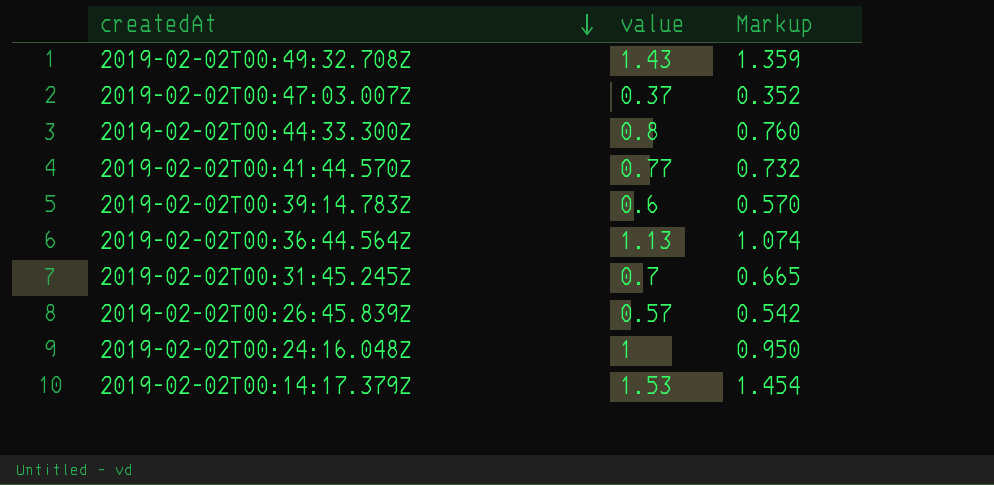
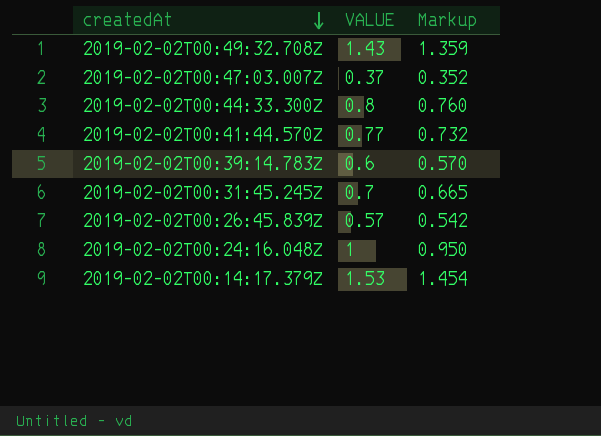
column name: value -> VALUE
row 2019-02-02T00:36:44.564Z: 1.13 | 1.074 -> none

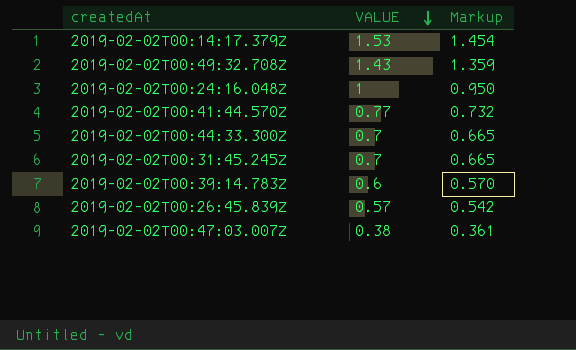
row order: createdAt descending -> VALUE descending
2019-02-02T00:44:33.300Z | VALUE: 0.8 -> 0.7
2019-02-02T00:44:33.300Z | Markup: 0.760 -> 0.665
2019-02-02T00:47:03.007Z | VALUE: 0.37 -> 0.38
2019-02-02T00:47:03.007Z | Markup: 0.352 -> 0.361

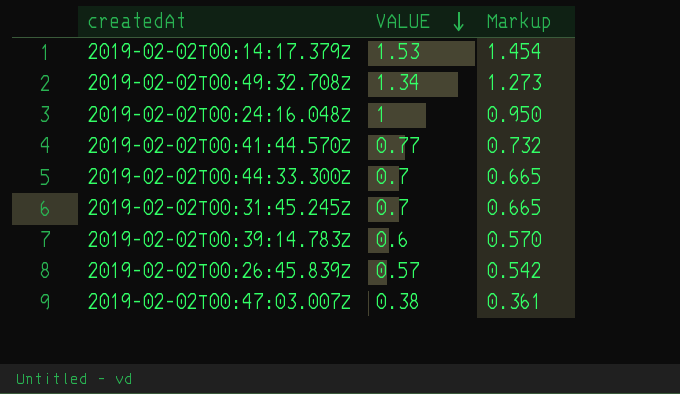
2019-02-02T00:49:32.708Z | VALUE: 1.43 -> 1.34
2019-02-02T00:49:32.708Z | Markup: 1.359 -> 1.273

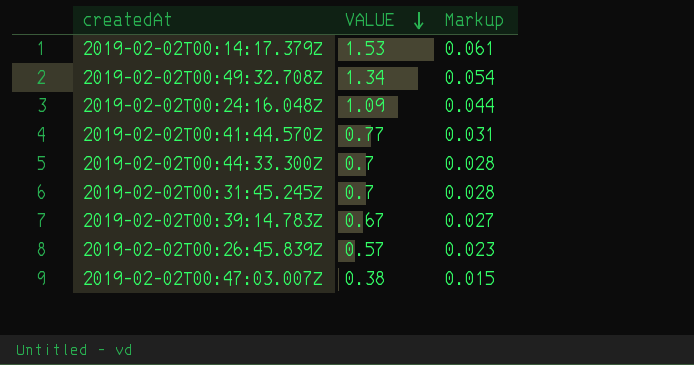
column Markup | formula: [VALUE] * 0.95 -> [VALUE] * 0.04
2019-02-02T00:24:16.048Z | VALUE: 1 -> 1.09
2019-02-02T00:39:14.783Z | VALUE: 0.6 -> 0.67

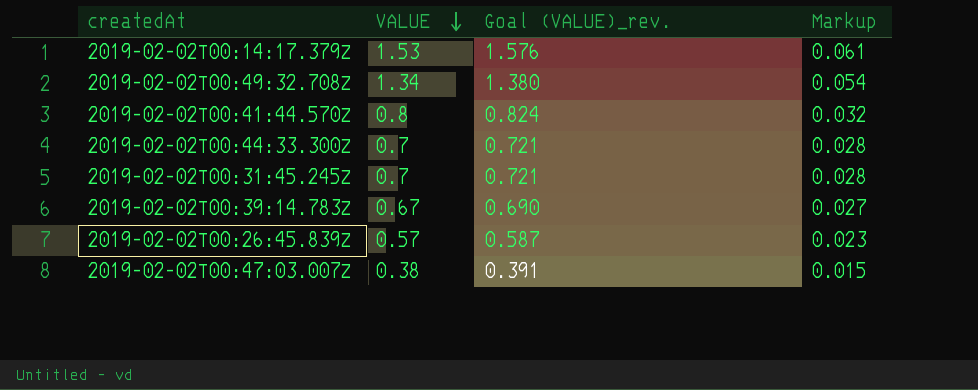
column Goal (VALUE)_rev. | formula: none -> [VALUE] * 1.03
row 2019-02-02T00:24:16.048Z: 1.09 | 0.044 -> none
2019-02-02T00:41:44.570Z | VALUE: 0.77 -> 0.8
2019-02-02T00:41:44.570Z | Markup: 0.031 -> 0.032

